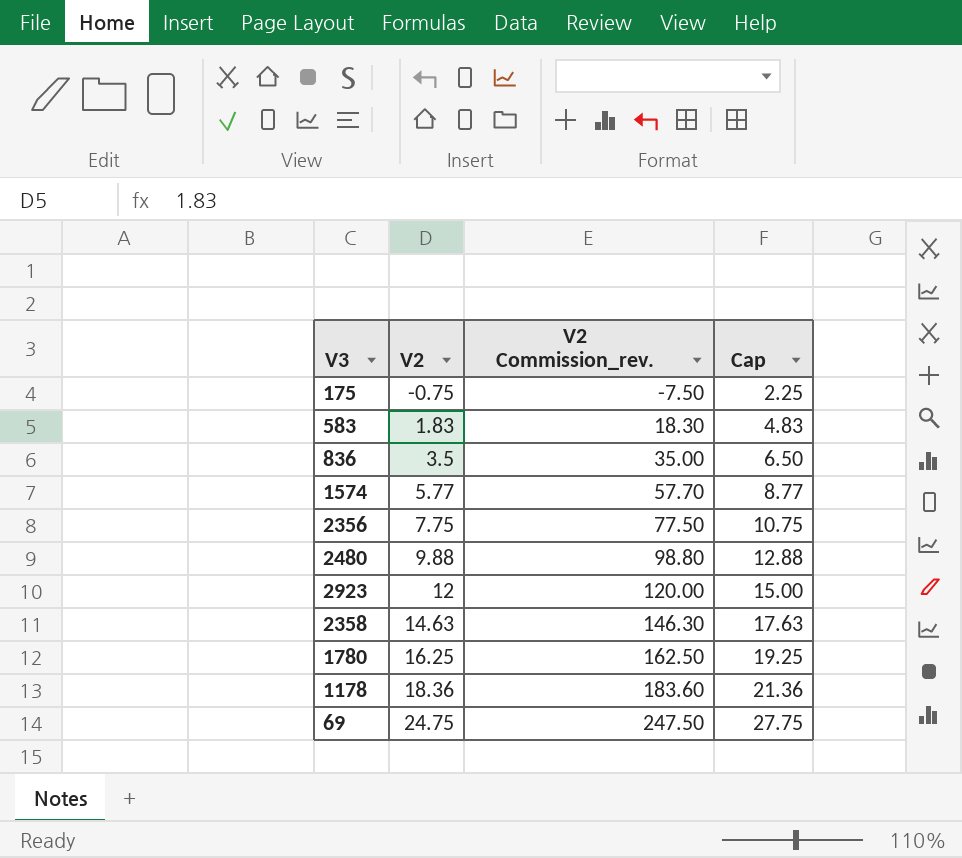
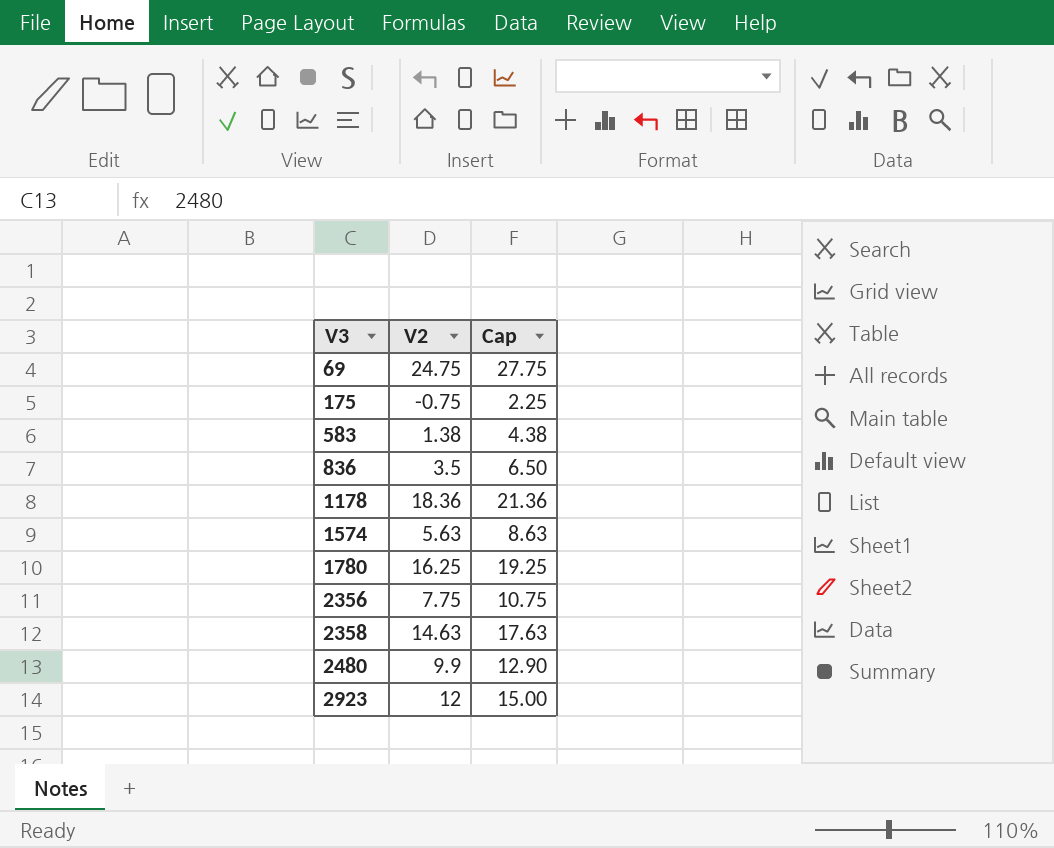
row order: V2 ascending -> V3 ascending
column V2 Commission_rev. | formula: [V2] * 10 -> none
583 | V2: 1.83 -> 1.38
583 | Cap: 4.83 -> 4.38
1574 | V2: 5.77 -> 5.63
1574 | Cap: 8.77 -> 8.63
2480 | V2: 9.88 -> 9.9
2480 | Cap: 12.88 -> 12.90

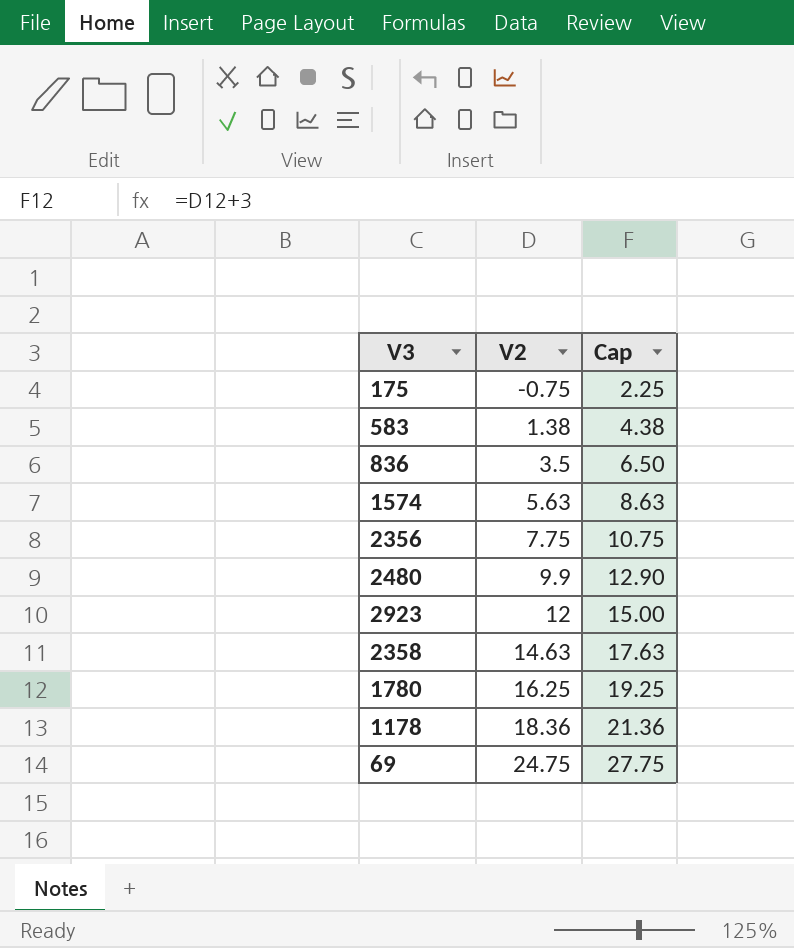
row order: V3 ascending -> V2 ascending

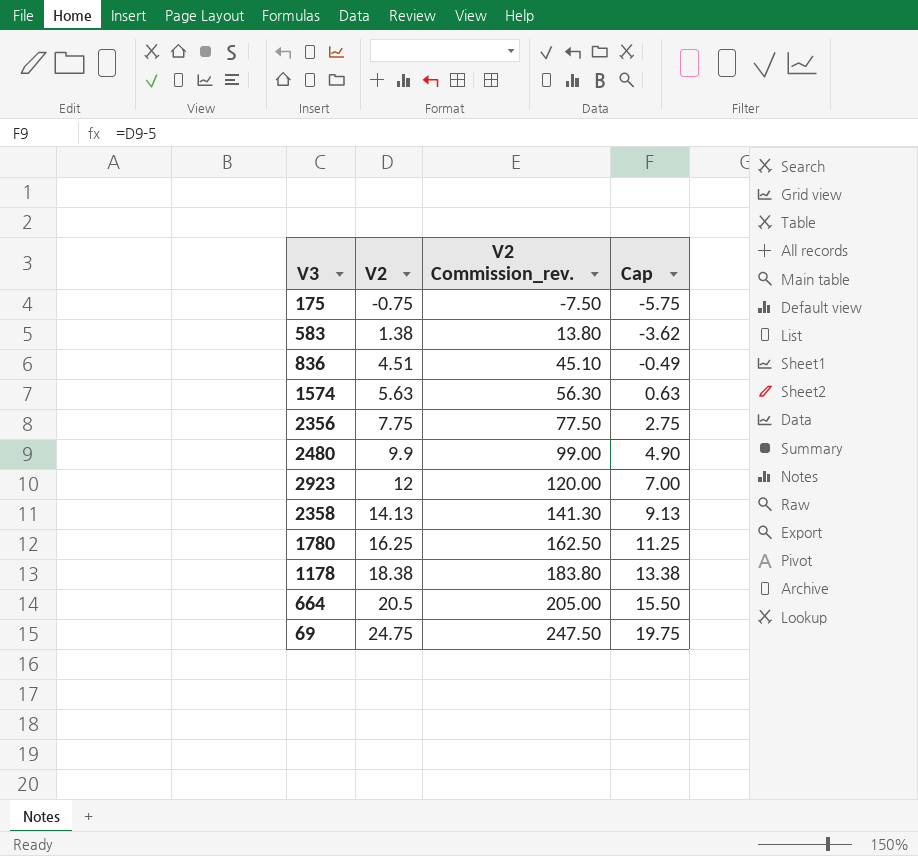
column V2 Commission_rev. | formula: none -> [V2] * 10
column Cap | formula: [V2] + 3 -> [V2] - 5
836 | V2: 3.5 -> 4.51
2358 | V2: 14.63 -> 14.13
1178 | V2: 18.36 -> 18.38
row 664: none -> 20.5 | 205.00 | 15.50

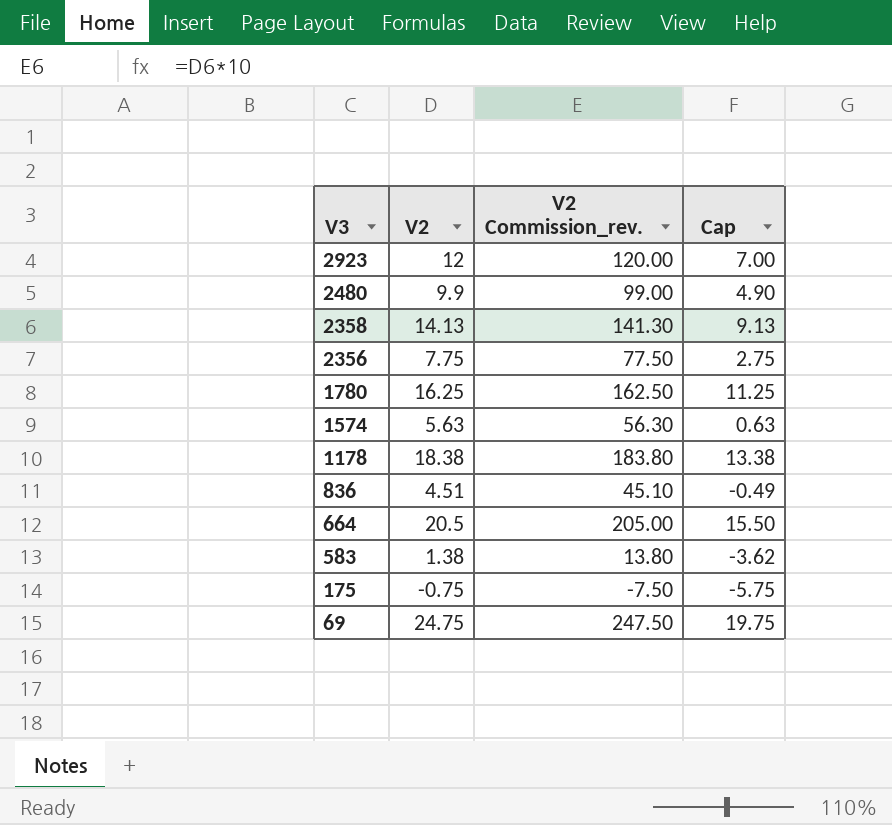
row order: V2 ascending -> V3 descending

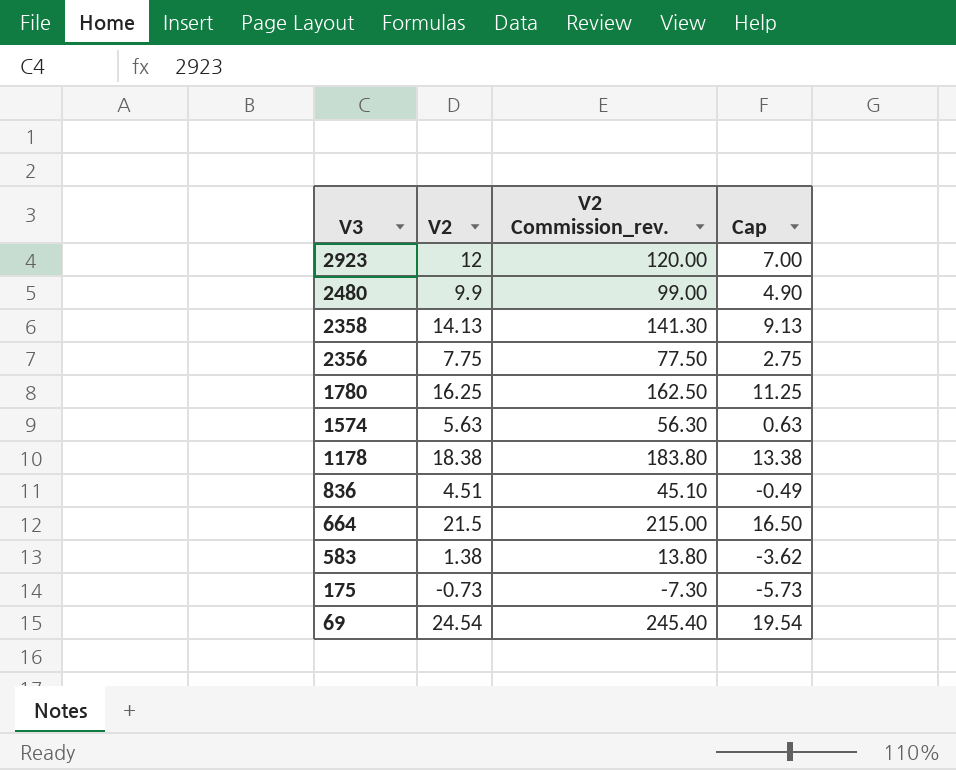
664 | V2: 20.5 -> 21.5
664 | V2 Commission_rev.: 205.00 -> 215.00
664 | Cap: 15.50 -> 16.50
175 | V2: -0.75 -> -0.73
175 | V2 Commission_rev.: -7.50 -> -7.30
175 | Cap: -5.75 -> -5.73
69 | V2: 24.75 -> 24.54
69 | V2 Commission_rev.: 247.50 -> 245.40
69 | Cap: 19.75 -> 19.54

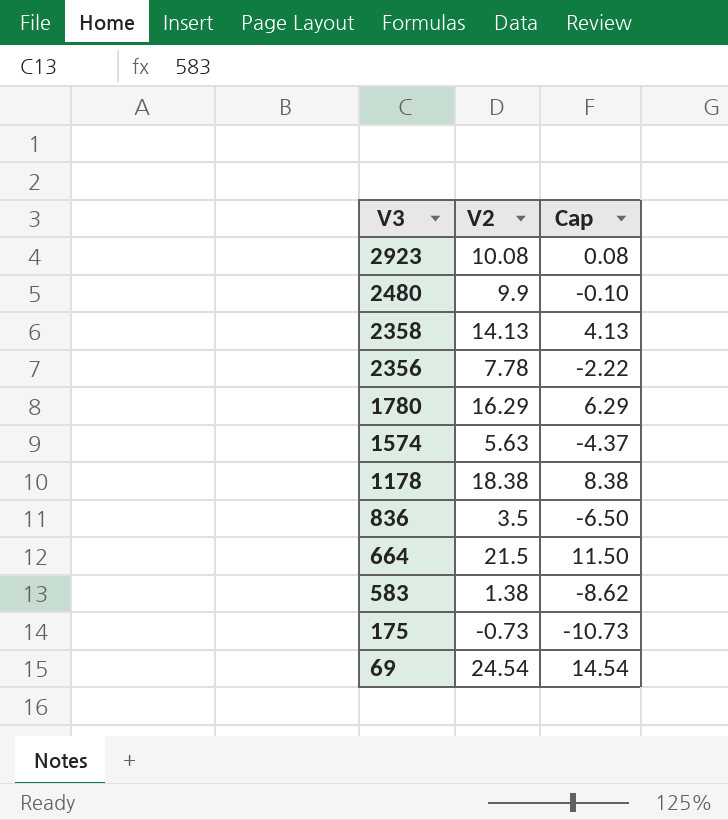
column V2 Commission_rev. | formula: [V2] * 10 -> none
column Cap | formula: [V2] - 5 -> [V2] - 10
2923 | V2: 12 -> 10.08
2356 | V2: 7.75 -> 7.78
1780 | V2: 16.25 -> 16.29
836 | V2: 4.51 -> 3.5

